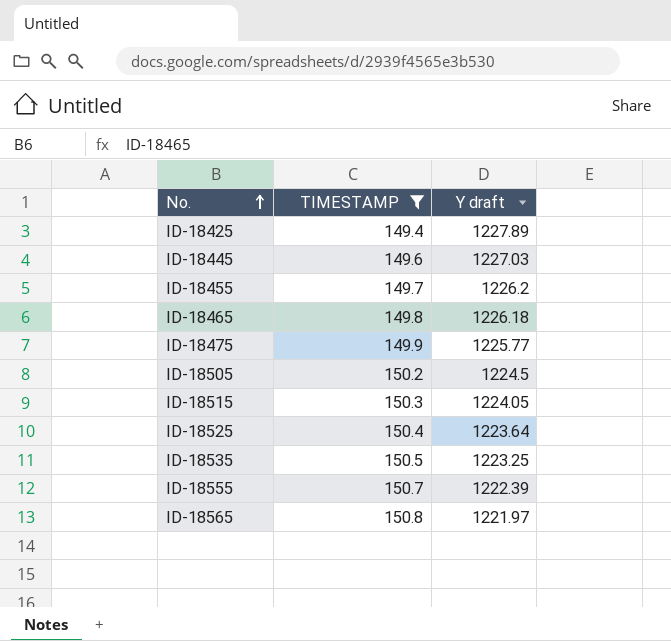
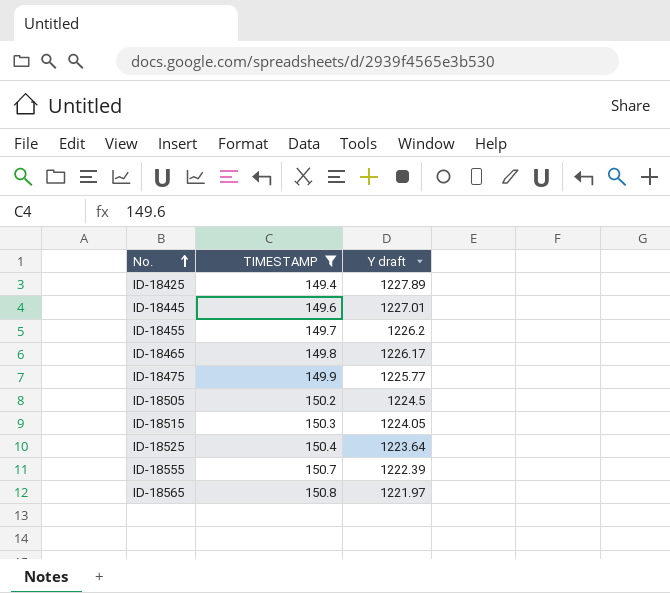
row ID-18535: 150.5 | 1223.25 -> none
ID-18445 | Y draft: 1227.03 -> 1227.01
ID-18465 | Y draft: 1226.18 -> 1226.17

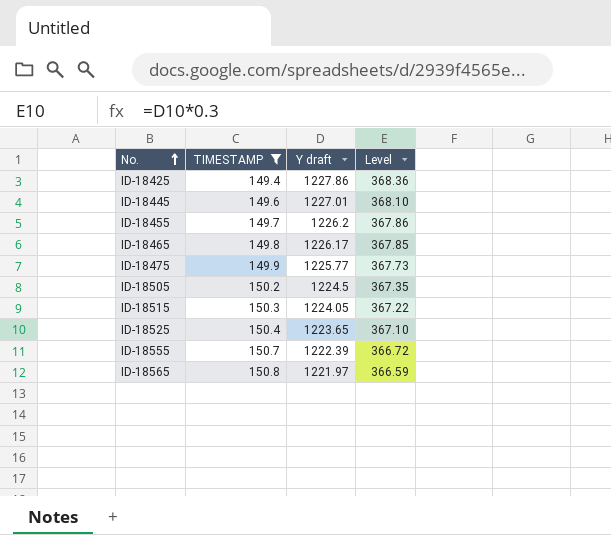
column Level | formula: none -> [Y draft] * 0.3
ID-18425 | Y draft: 1227.89 -> 1227.86
ID-18525 | Y draft: 1223.64 -> 1223.65

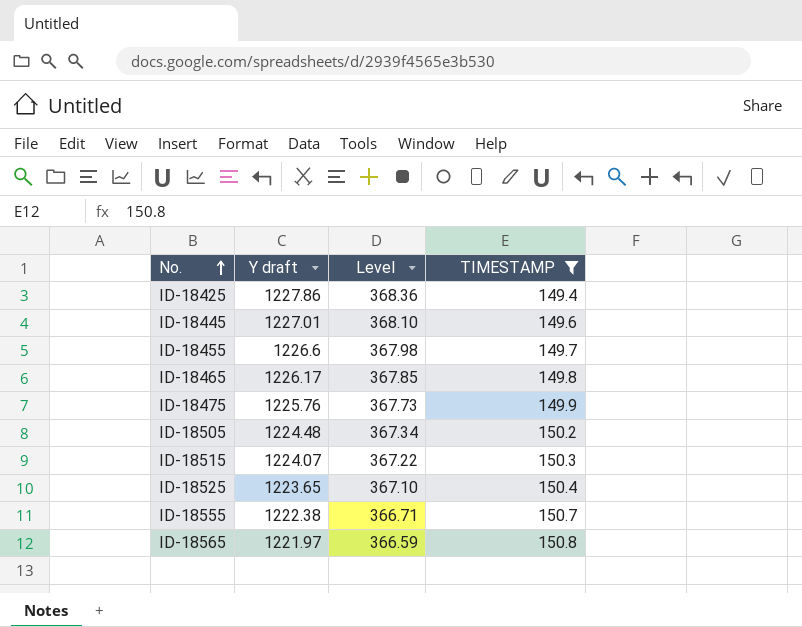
column TIMESTAMP | position: 2 -> 4
ID-18455 | Y draft: 1226.2 -> 1226.6
ID-18455 | Level: 367.86 -> 367.98
ID-18475 | Y draft: 1225.77 -> 1225.76
ID-18505 | Y draft: 1224.5 -> 1224.48
ID-18505 | Level: 367.35 -> 367.34
ID-18515 | Y draft: 1224.05 -> 1224.07
ID-18555 | Y draft: 1222.39 -> 1222.38
ID-18555 | Level: 366.72 -> 366.71

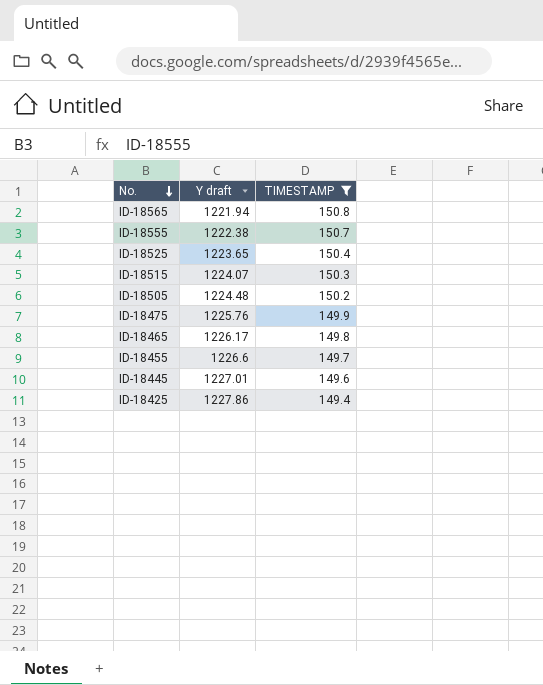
row order: No. ascending -> No. descending
column Level | formula: [Y draft] * 0.3 -> none
ID-18565 | Y draft: 1221.97 -> 1221.94

